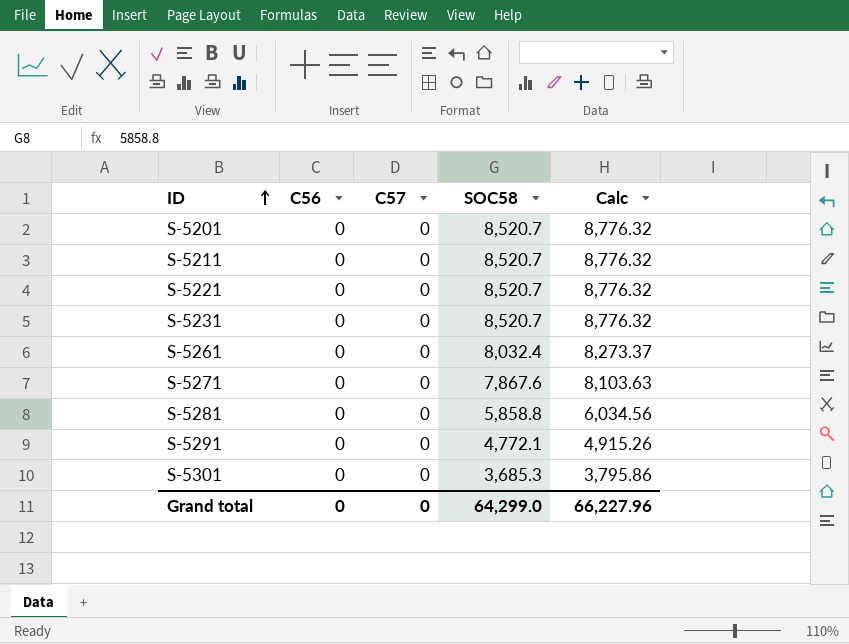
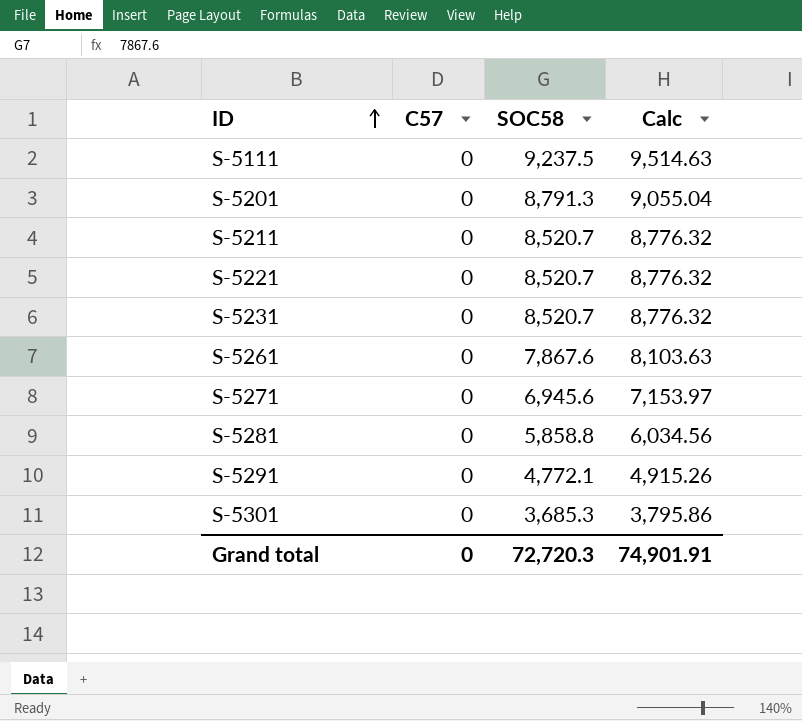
column C56 | position: 2 -> none
row S-5111: none -> 0 | 9,237.5 | 9,514.63
S-5201 | SOC58: 8,520.7 -> 8,791.3
S-5201 | Calc: 8,776.32 -> 9,055.04
S-5261 | SOC58: 8,032.4 -> 7,867.6
S-5261 | Calc: 8,273.37 -> 8,103.63
S-5271 | SOC58: 7,867.6 -> 6,945.6
S-5271 | Calc: 8,103.63 -> 7,153.97
Grand total | SOC58: 64,299.0 -> 72,720.3
Grand total | Calc: 66,227.96 -> 74,901.91

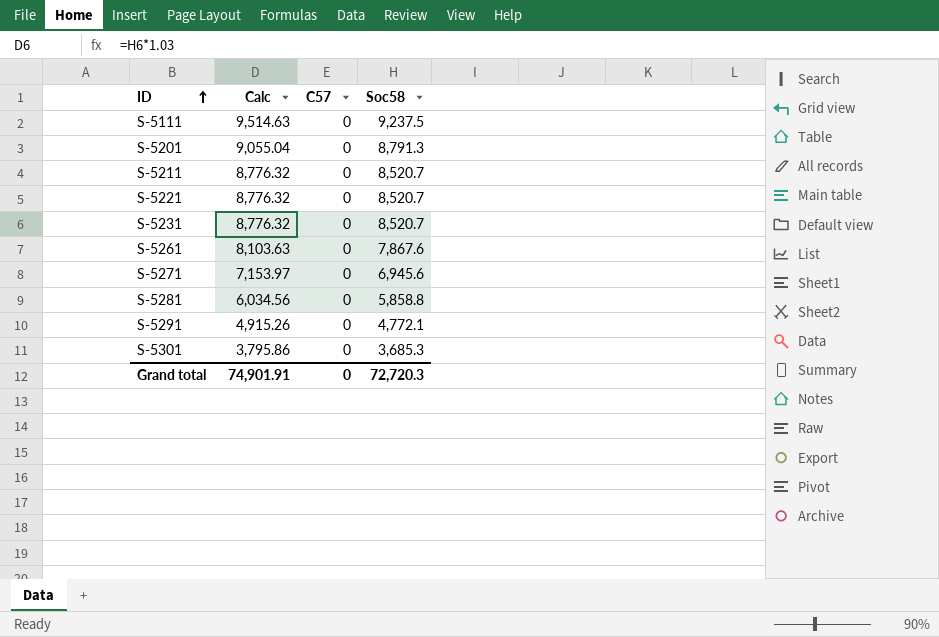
column Calc | position: 4 -> 2
column name: SOC58 -> Soc58

